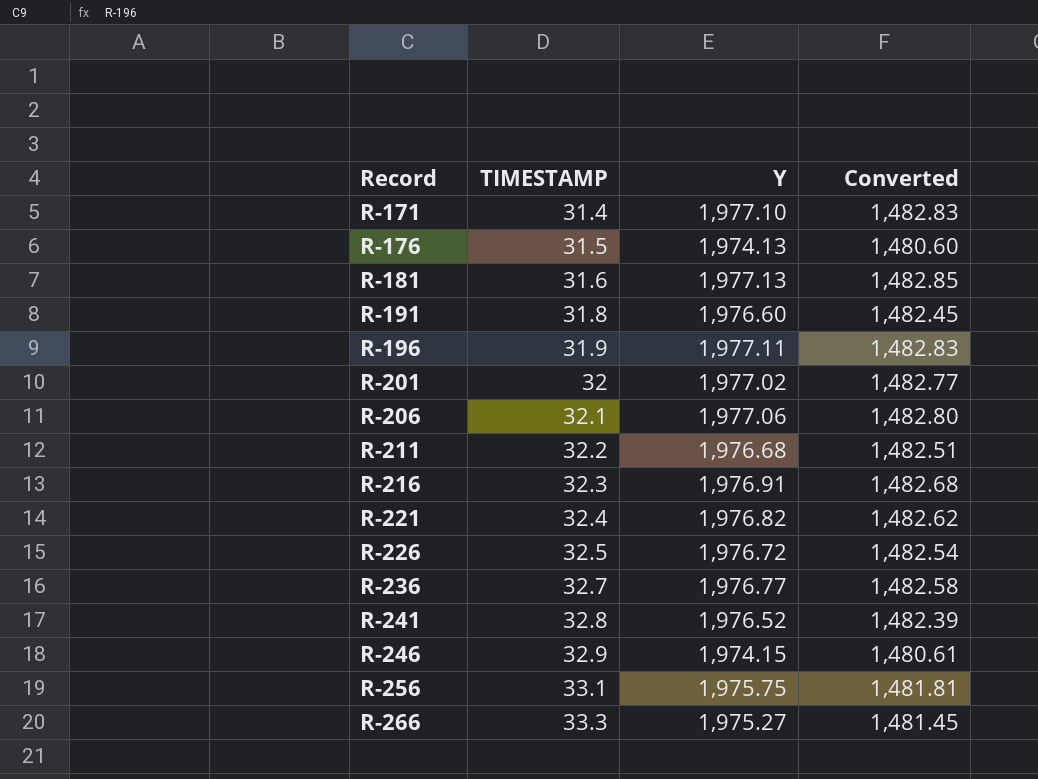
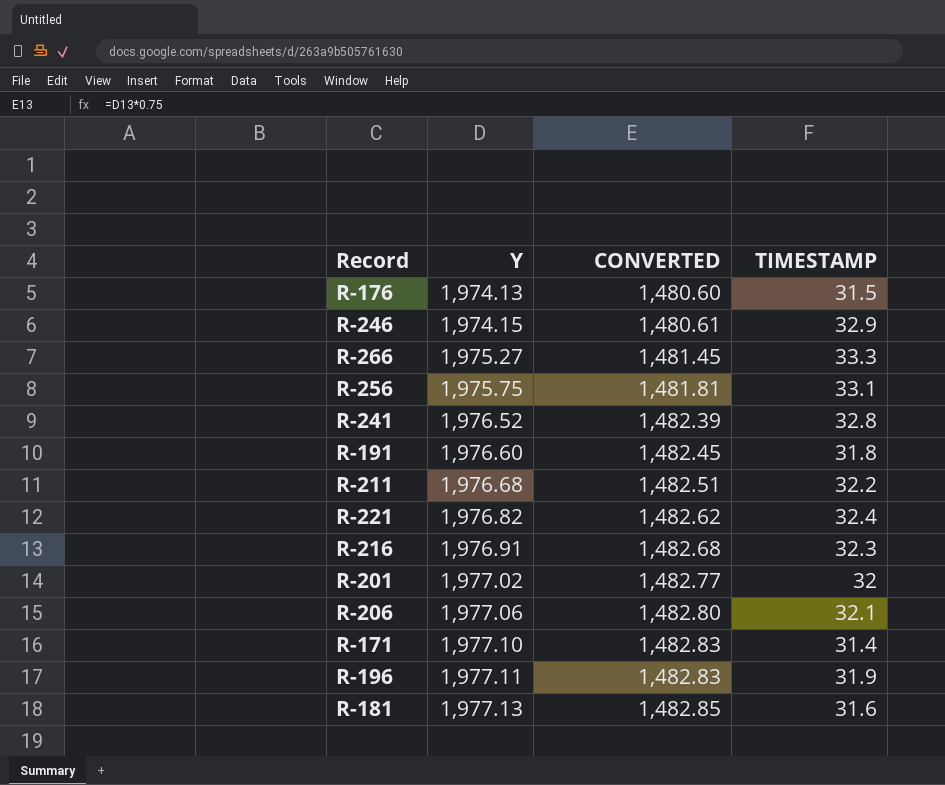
row order: Record ascending -> Y ascending
column name: Converted -> CONVERTED
column TIMESTAMP | position: 2 -> 4
row R-226: 32.5 | 1,976.72 | 1,482.54 -> none
row R-236: 32.7 | 1,976.77 | 1,482.58 -> none

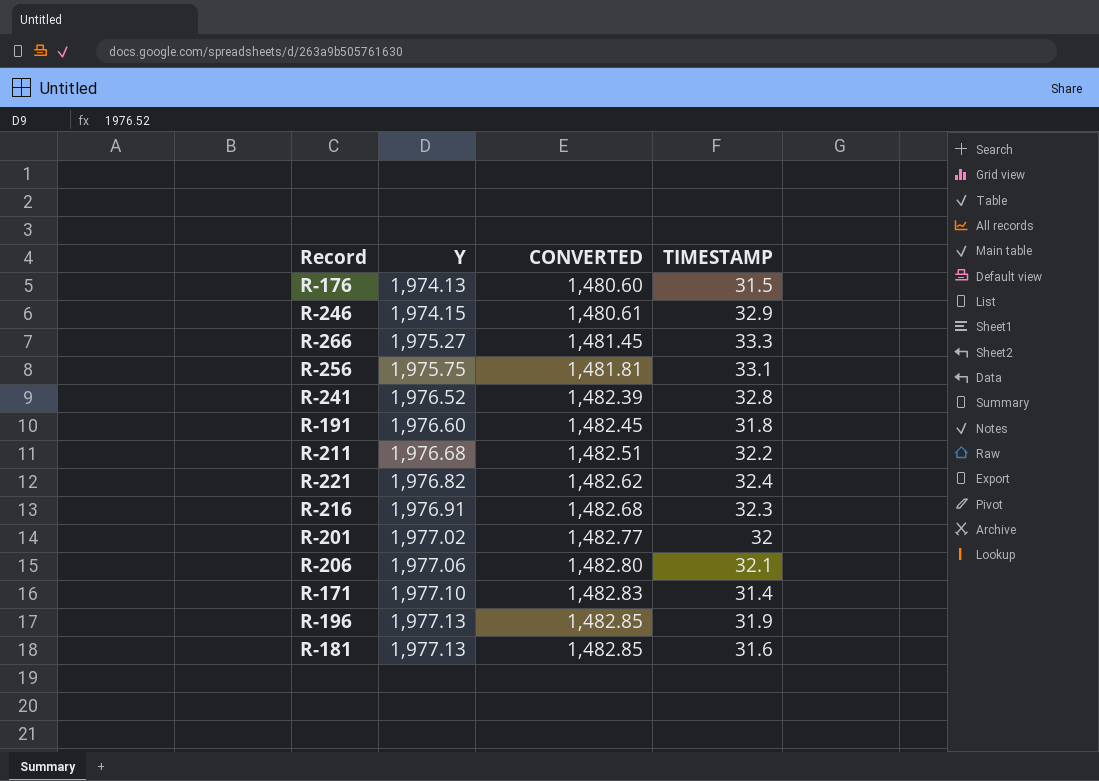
R-196 | Y: 1,977.11 -> 1,977.13
R-196 | CONVERTED: 1,482.83 -> 1,482.85

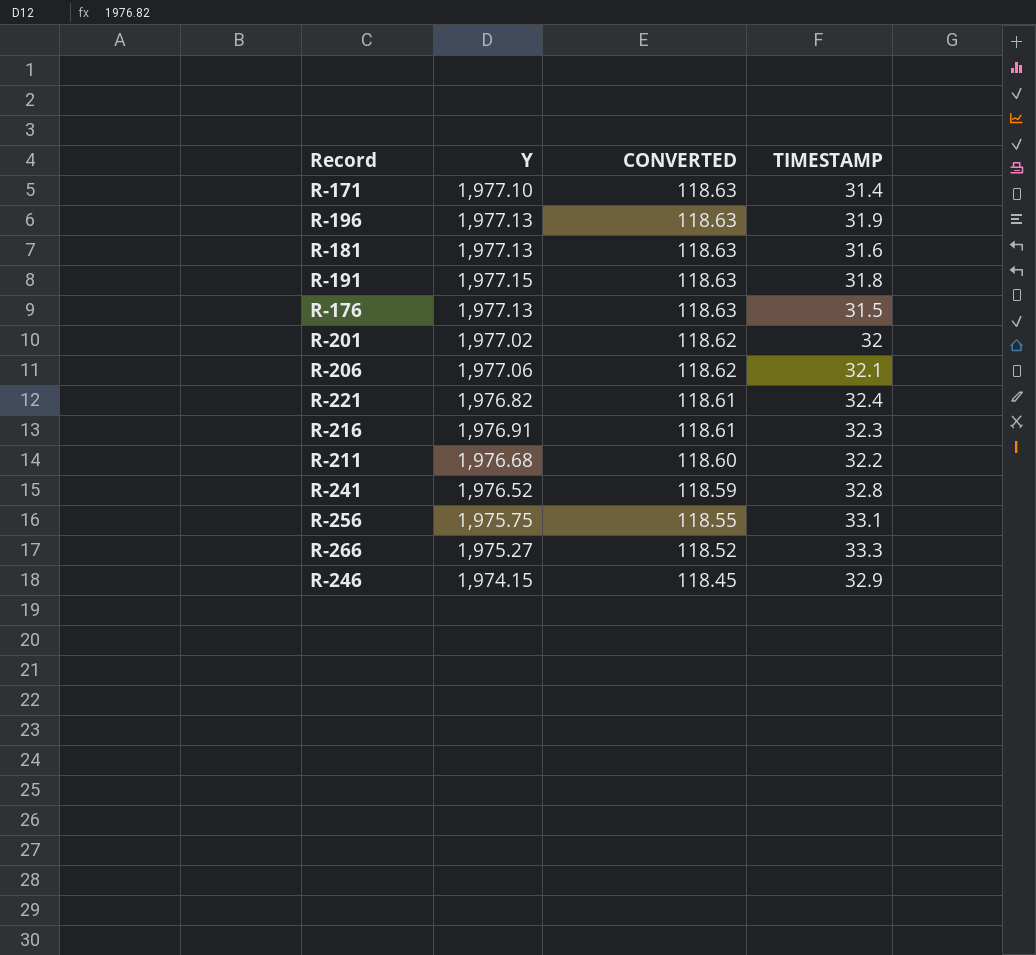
row order: Y ascending -> CONVERTED descending
column CONVERTED | formula: [Y] * 0.75 -> [Y] * 0.06
R-191 | Y: 1,976.60 -> 1,977.15
R-176 | Y: 1,974.13 -> 1,977.13

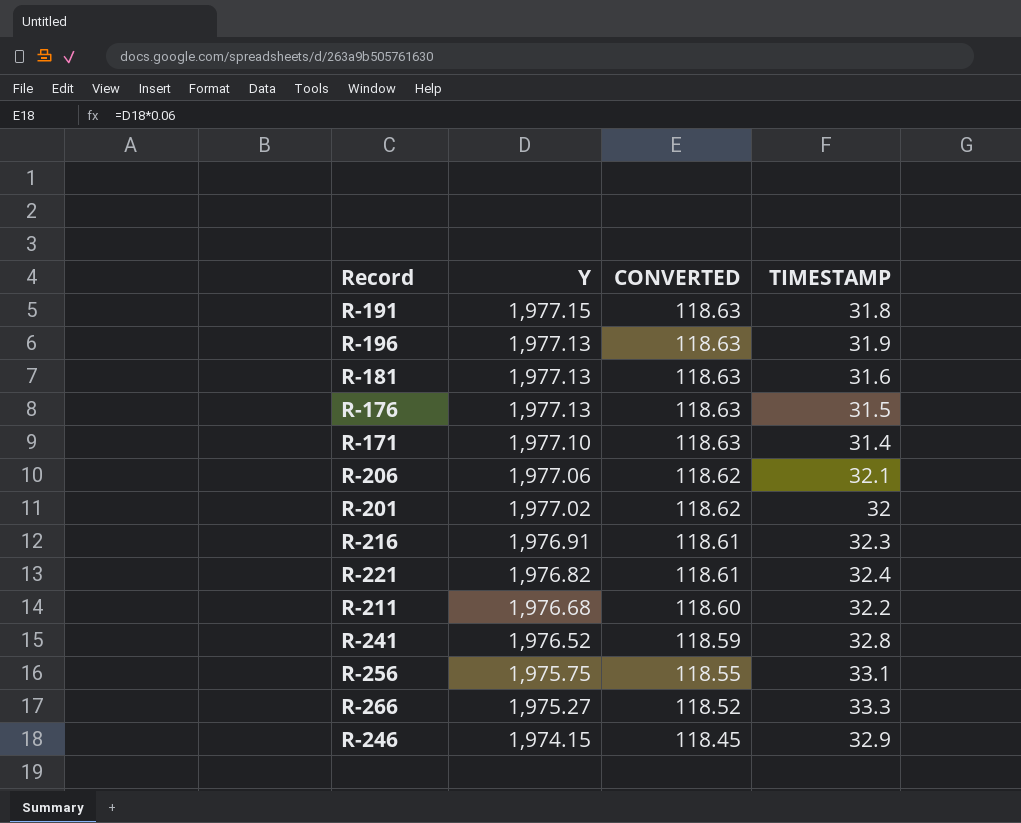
row order: CONVERTED descending -> Y descending

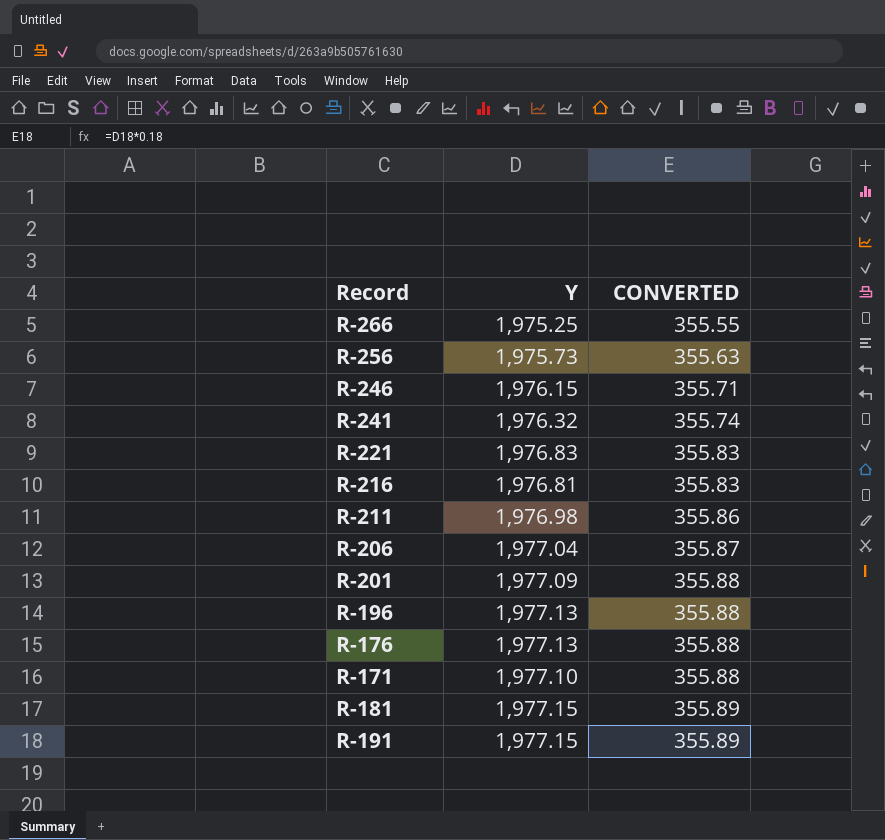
row order: Y descending -> CONVERTED ascending
column TIMESTAMP | position: 4 -> none
column CONVERTED | formula: [Y] * 0.06 -> [Y] * 0.18
R-266 | Y: 1,975.27 -> 1,975.25
R-256 | Y: 1,975.75 -> 1,975.73
R-246 | Y: 1,974.15 -> 1,976.15
R-241 | Y: 1,976.52 -> 1,976.32
R-221 | Y: 1,976.82 -> 1,976.83
R-216 | Y: 1,976.91 -> 1,976.81
R-211 | Y: 1,976.68 -> 1,976.98
R-206 | Y: 1,977.06 -> 1,977.04
R-201 | Y: 1,977.02 -> 1,977.09
R-181 | Y: 1,977.13 -> 1,977.15

